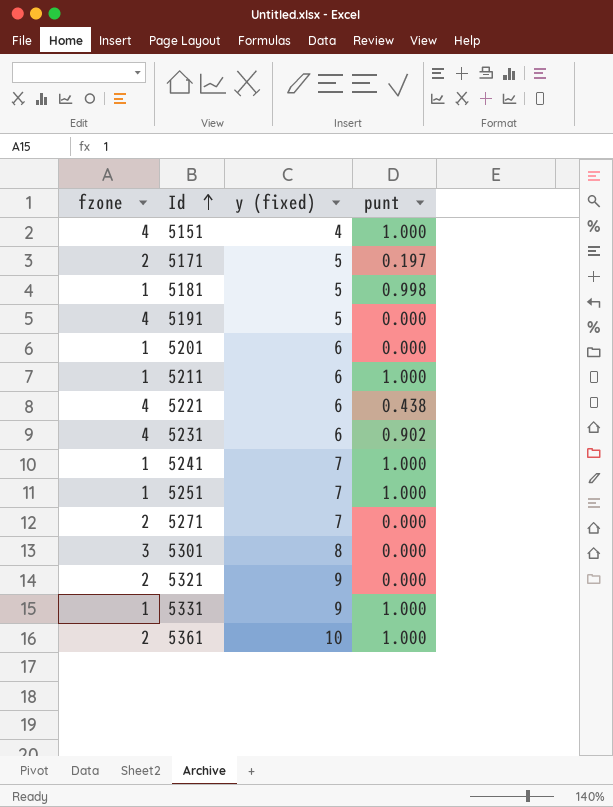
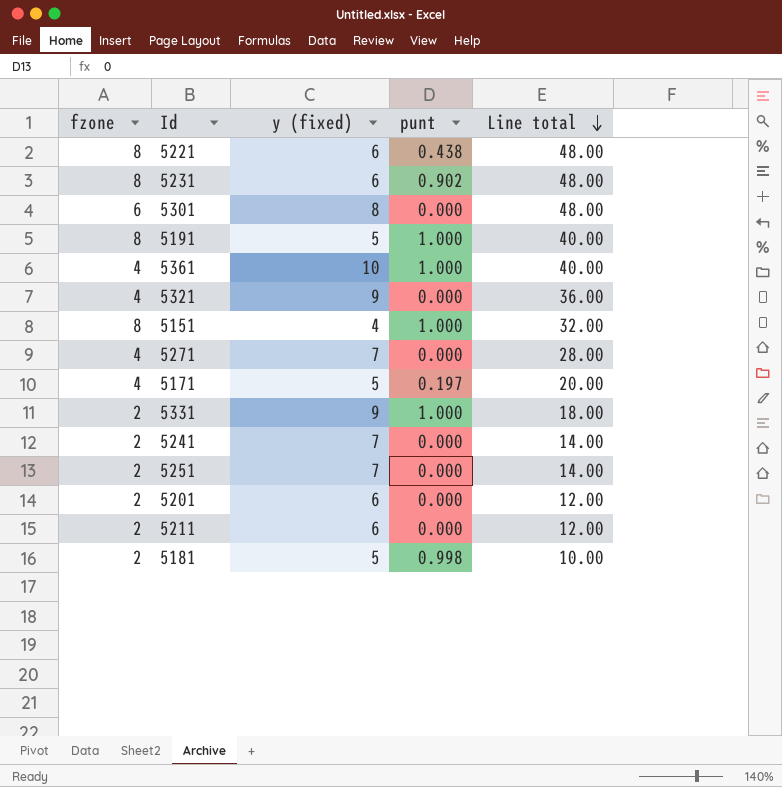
row order: Id ascending -> Line total descending
column Line total | formula: none -> [fzone] * [y (fixed)]
5221 | fzone: 4 -> 8
5231 | fzone: 4 -> 8
5301 | fzone: 3 -> 6
5191 | fzone: 4 -> 8
5191 | punt: 0.000 -> 1.000
5361 | fzone: 2 -> 4
5321 | fzone: 2 -> 4
5151 | fzone: 4 -> 8
5271 | fzone: 2 -> 4
5171 | fzone: 2 -> 4
5331 | fzone: 1 -> 2
5241 | fzone: 1 -> 2
5241 | punt: 1.000 -> 0.000
5251 | fzone: 1 -> 2
5251 | punt: 1.000 -> 0.000
5201 | fzone: 1 -> 2
5211 | fzone: 1 -> 2
5211 | punt: 1.000 -> 0.000
5181 | fzone: 1 -> 2

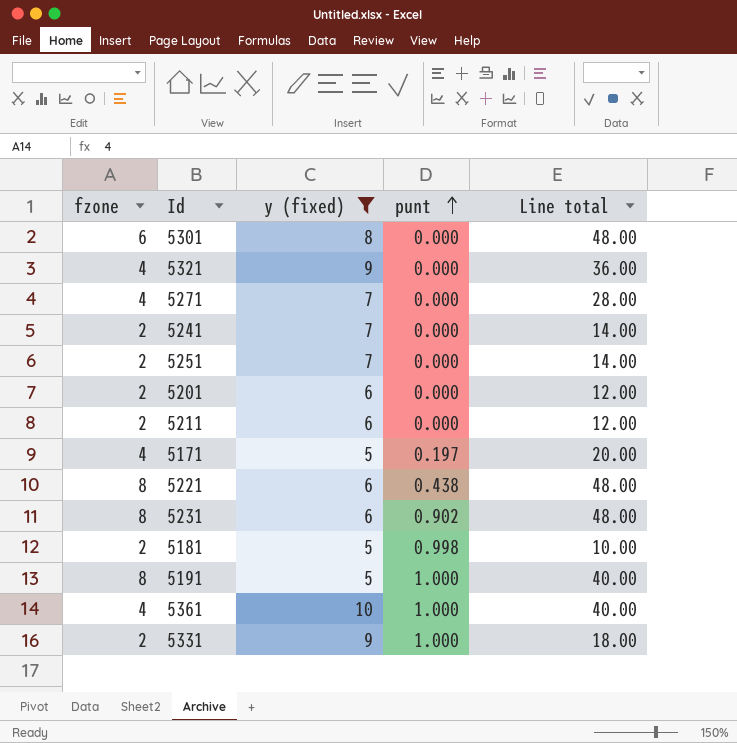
filter: none -> y (fixed) != 4
row order: Line total descending -> punt ascending

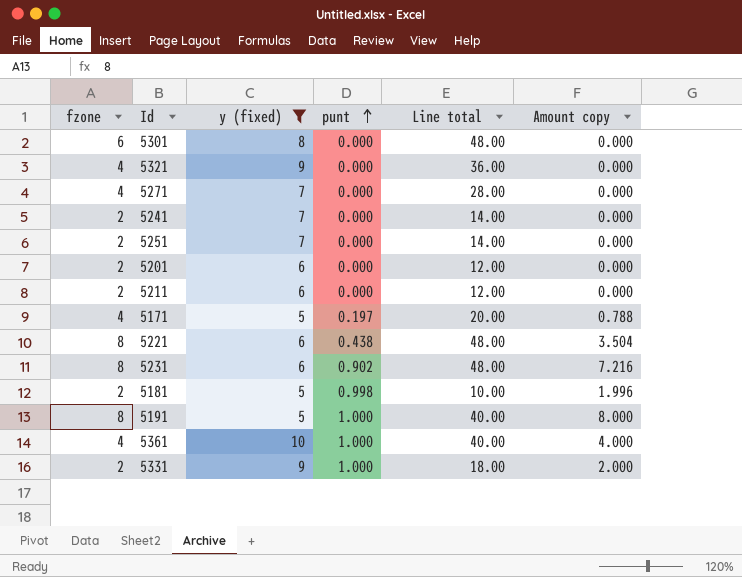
column Amount copy | formula: none -> [fzone] * [punt]

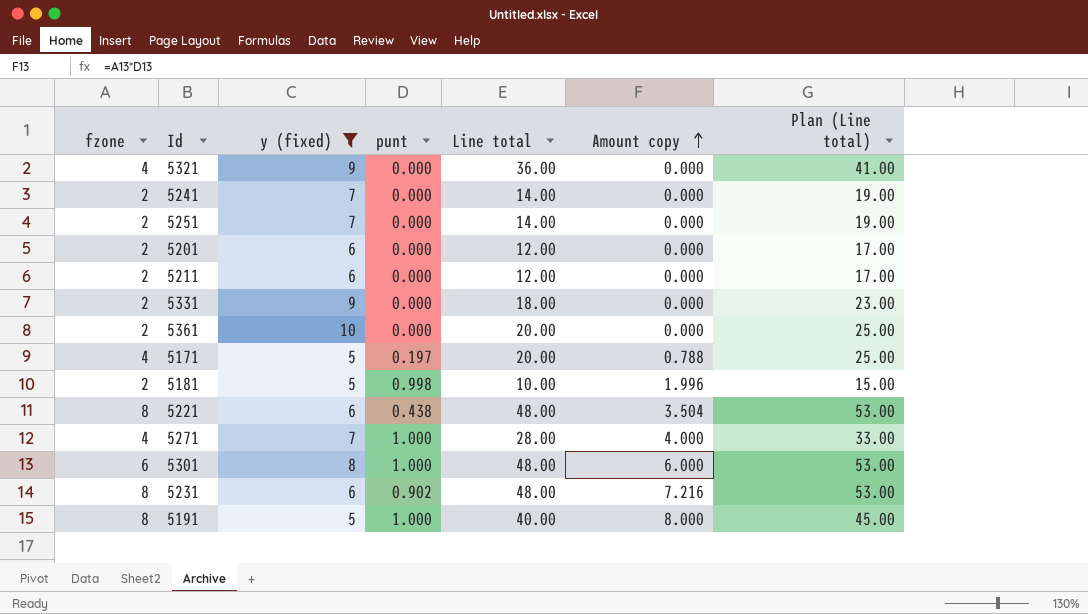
row order: punt ascending -> Amount copy ascending
column Plan (Line total) | formula: none -> [Line total] + 5
5331 | punt: 1.000 -> 0.000
5331 | Amount copy: 2.000 -> 0.000
5361 | fzone: 4 -> 2
5361 | punt: 1.000 -> 0.000
5361 | Line total: 40.00 -> 20.00
5361 | Amount copy: 4.000 -> 0.000
5271 | punt: 0.000 -> 1.000
5271 | Amount copy: 0.000 -> 4.000
5301 | punt: 0.000 -> 1.000
5301 | Amount copy: 0.000 -> 6.000

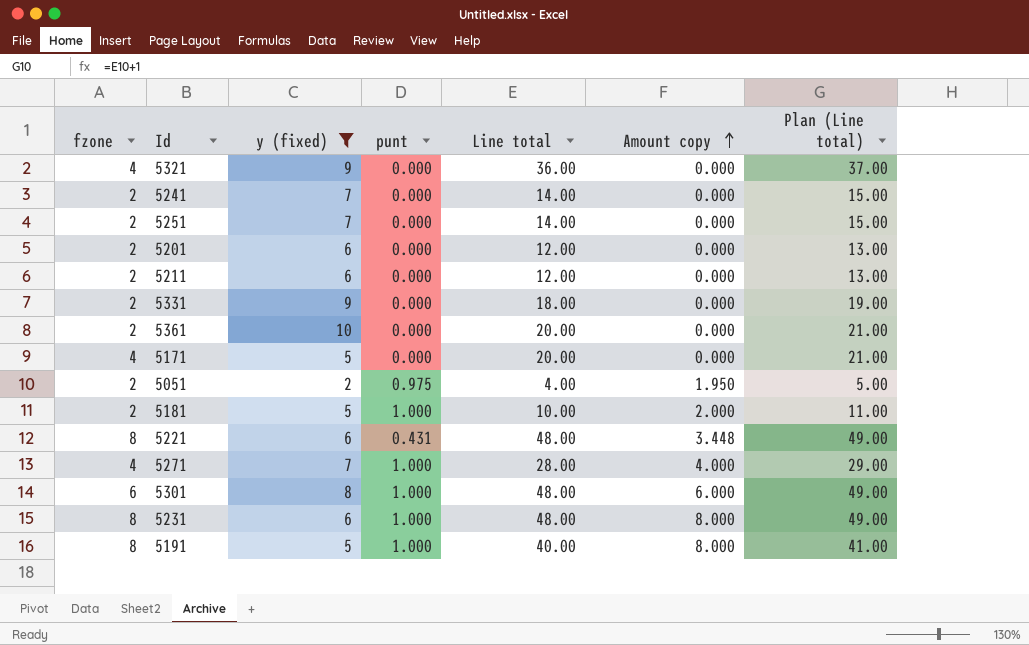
column Plan (Line total) | formula: [Line total] + 5 -> [Line total] + 1
5171 | punt: 0.197 -> 0.000
5171 | Amount copy: 0.788 -> 0.000
row 5051: none -> 2 | 2 | 0.975 | 4.00 | 1.950 | 5.00
5181 | punt: 0.998 -> 1.000
5181 | Amount copy: 1.996 -> 2.000
5221 | punt: 0.438 -> 0.431
5221 | Amount copy: 3.504 -> 3.448
5231 | punt: 0.902 -> 1.000
5231 | Amount copy: 7.216 -> 8.000

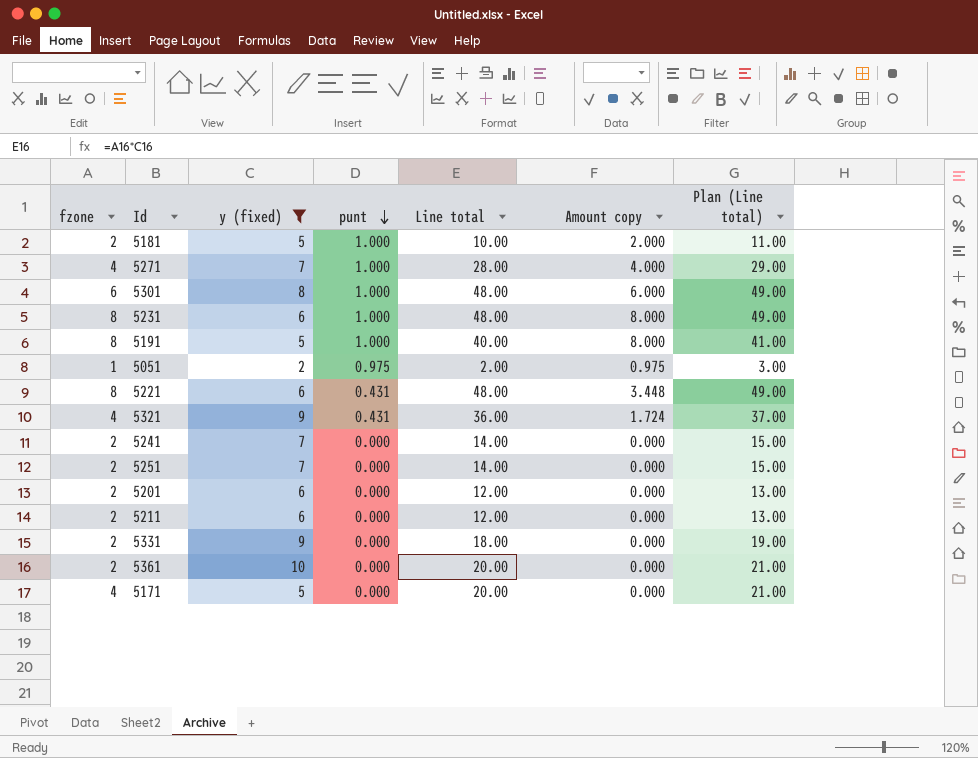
row order: Amount copy ascending -> punt descending
5051 | fzone: 2 -> 1
5051 | Line total: 4.00 -> 2.00
5051 | Amount copy: 1.950 -> 0.975
5051 | Plan (Line total): 5.00 -> 3.00
5321 | punt: 0.000 -> 0.431
5321 | Amount copy: 0.000 -> 1.724

